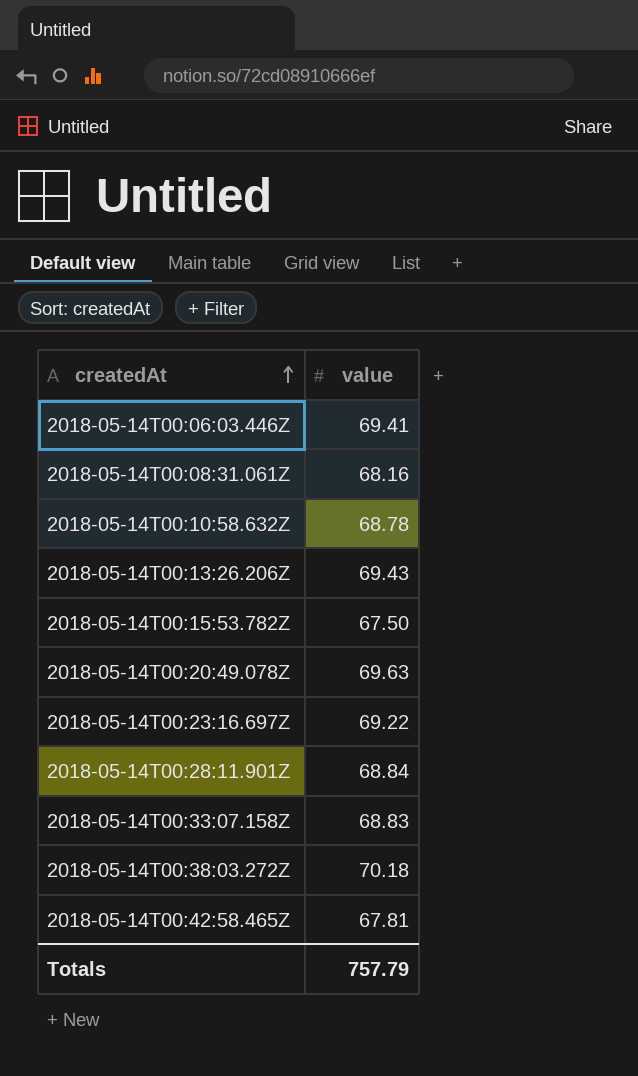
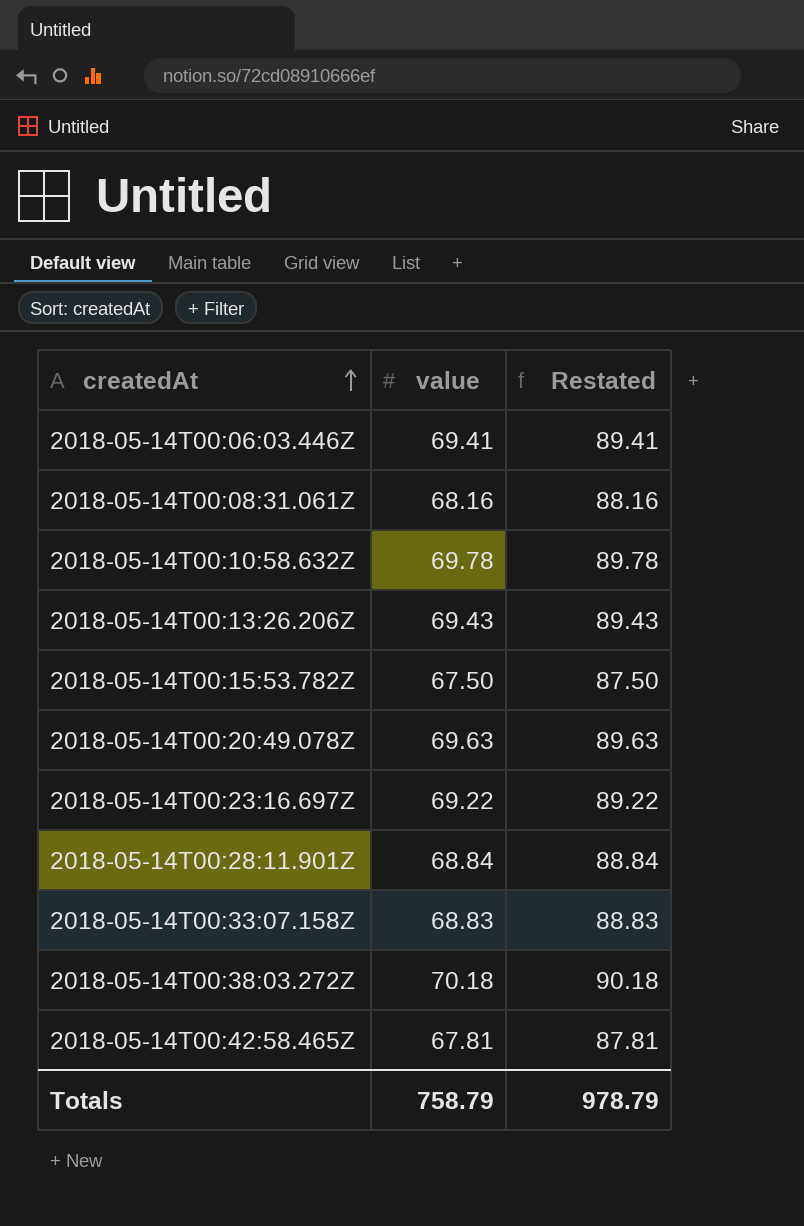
column Restated | formula: none -> [value] + 20
2018-05-14T00:10:58.632Z | value: 68.78 -> 69.78
Totals | value: 757.79 -> 758.79

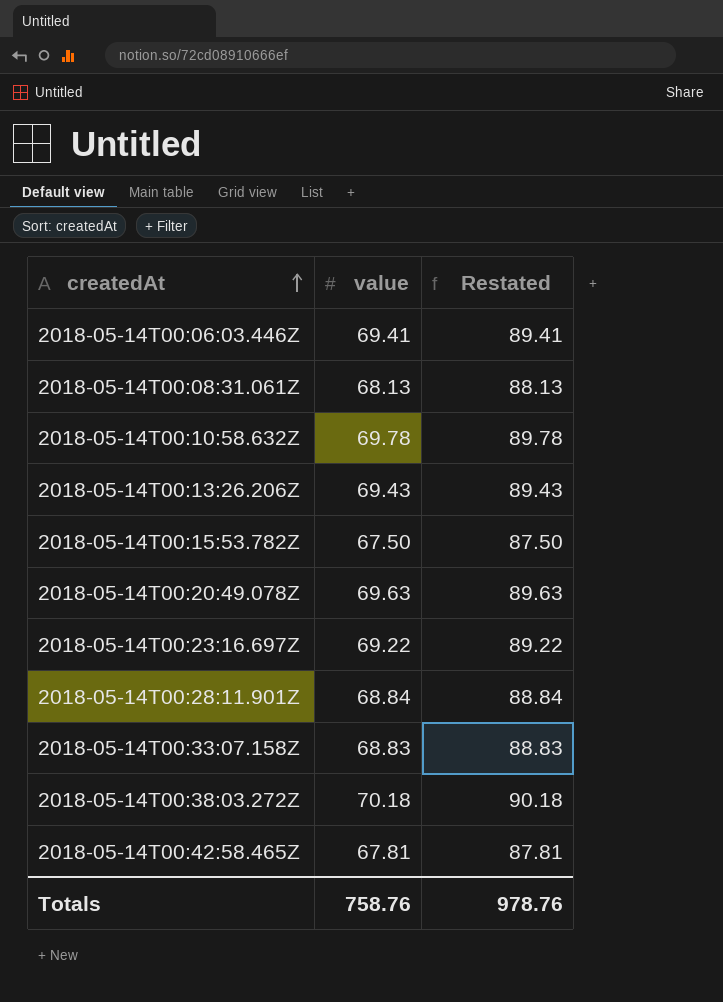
2018-05-14T00:08:31.061Z | value: 68.16 -> 68.13
2018-05-14T00:08:31.061Z | Restated: 88.16 -> 88.13
Totals | value: 758.79 -> 758.76
Totals | Restated: 978.79 -> 978.76

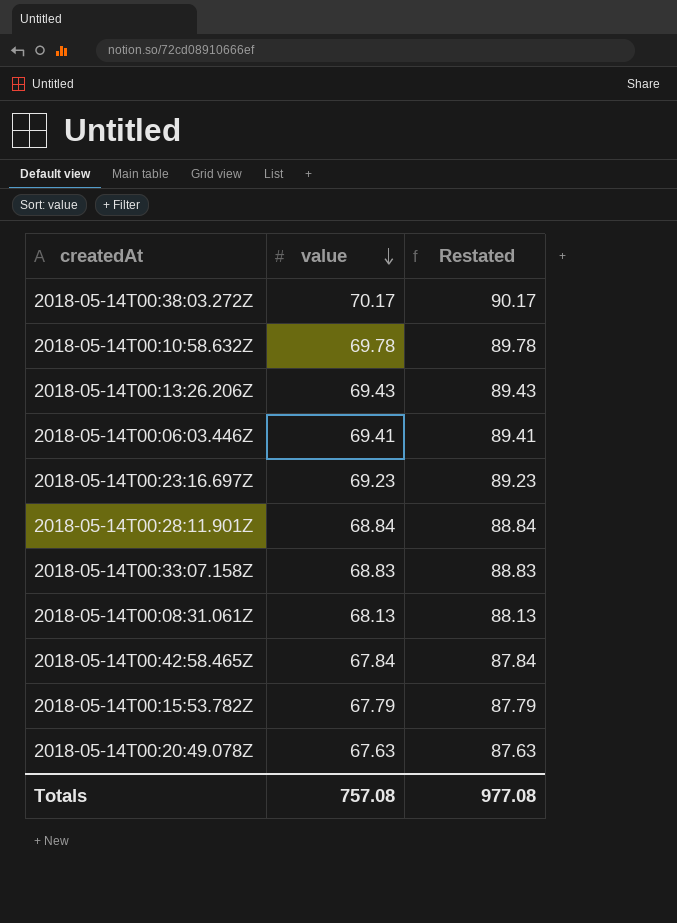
row order: createdAt ascending -> value descending
2018-05-14T00:38:03.272Z | value: 70.18 -> 70.17
2018-05-14T00:38:03.272Z | Restated: 90.18 -> 90.17
2018-05-14T00:23:16.697Z | value: 69.22 -> 69.23
2018-05-14T00:23:16.697Z | Restated: 89.22 -> 89.23
2018-05-14T00:42:58.465Z | value: 67.81 -> 67.84
2018-05-14T00:42:58.465Z | Restated: 87.81 -> 87.84
2018-05-14T00:15:53.782Z | value: 67.50 -> 67.79
2018-05-14T00:15:53.782Z | Restated: 87.50 -> 87.79
2018-05-14T00:20:49.078Z | value: 69.63 -> 67.63
2018-05-14T00:20:49.078Z | Restated: 89.63 -> 87.63
Totals | value: 758.76 -> 757.08
Totals | Restated: 978.76 -> 977.08

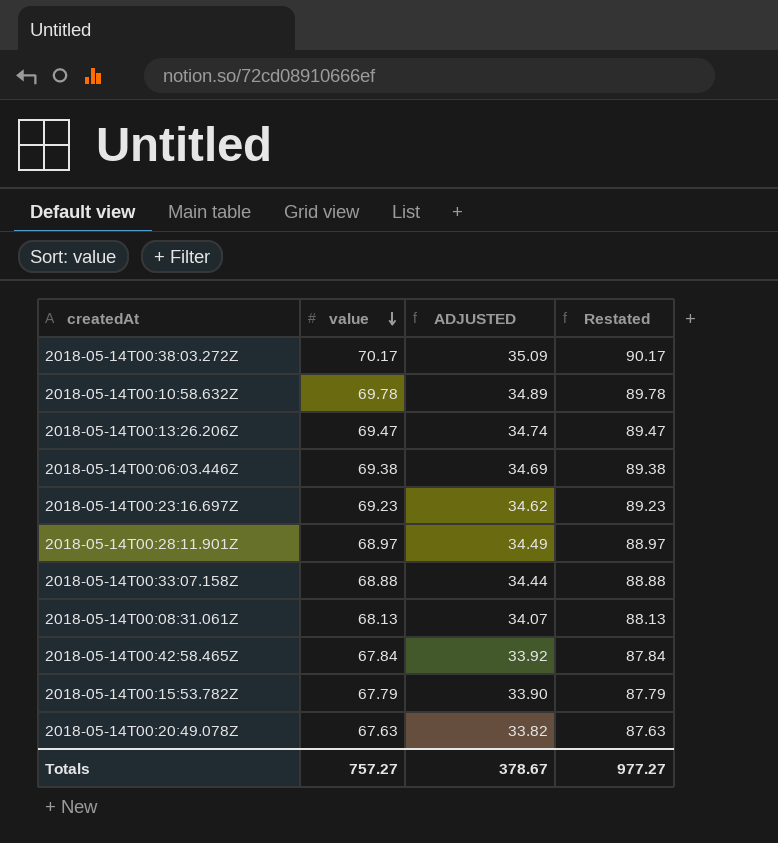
column ADJUSTED | formula: none -> [value] * 0.5
2018-05-14T00:13:26.206Z | value: 69.43 -> 69.47
2018-05-14T00:13:26.206Z | Restated: 89.43 -> 89.47
2018-05-14T00:06:03.446Z | value: 69.41 -> 69.38
2018-05-14T00:06:03.446Z | Restated: 89.41 -> 89.38
2018-05-14T00:28:11.901Z | value: 68.84 -> 68.97
2018-05-14T00:28:11.901Z | Restated: 88.84 -> 88.97
2018-05-14T00:33:07.158Z | value: 68.83 -> 68.88
2018-05-14T00:33:07.158Z | Restated: 88.83 -> 88.88
Totals | value: 757.08 -> 757.27
Totals | Restated: 977.08 -> 977.27

